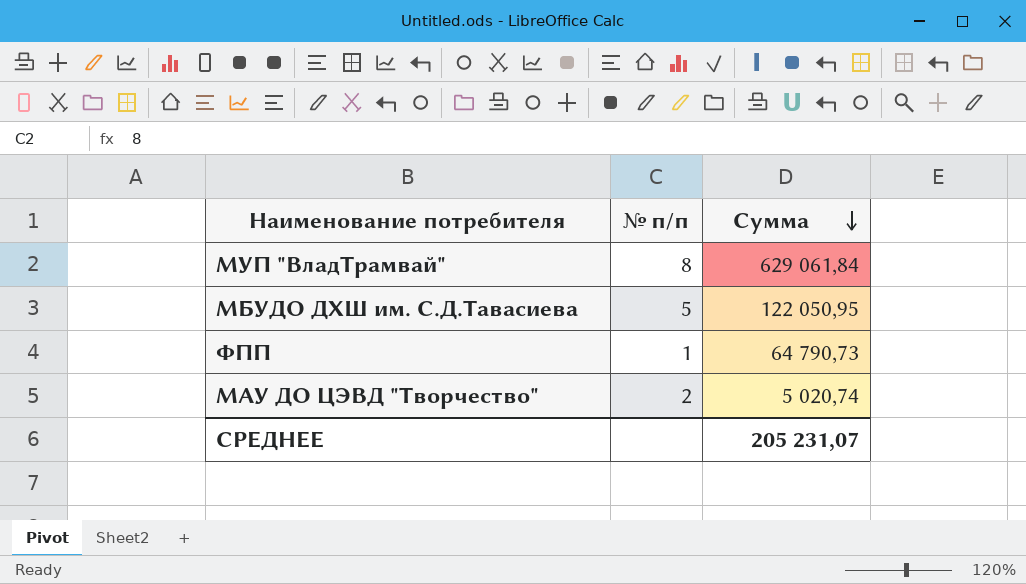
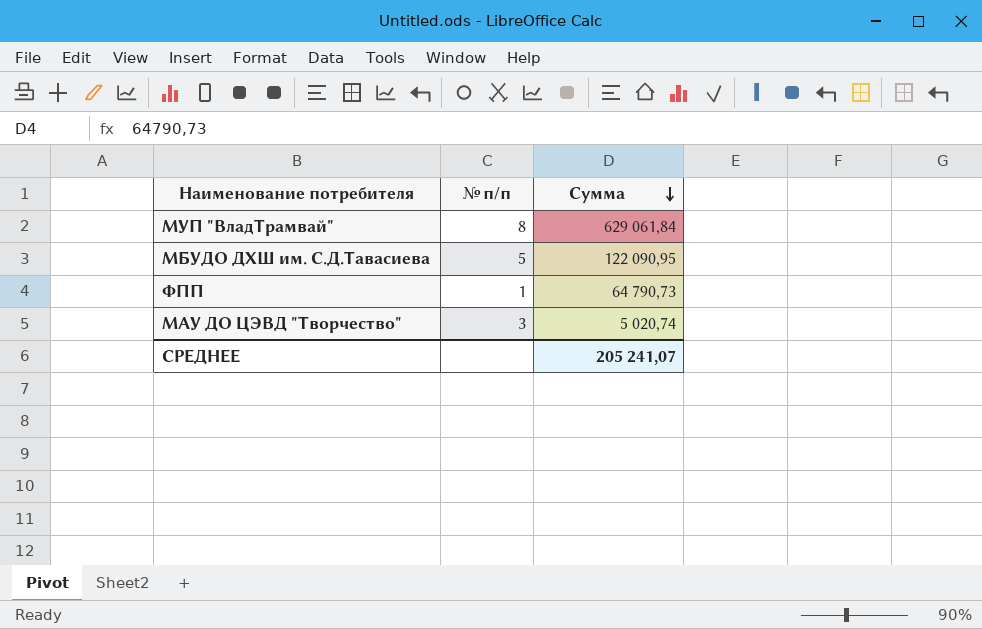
МБУДО ДХШ им. С.Д.Тавасиева | Сумма: 122 050,95 -> 122 090,95
МАУ ДО ЦЭВД "Творчество" | № п/п: 2 -> 3
СРЕДНЕЕ | Сумма: 205 231,07 -> 205 241,07

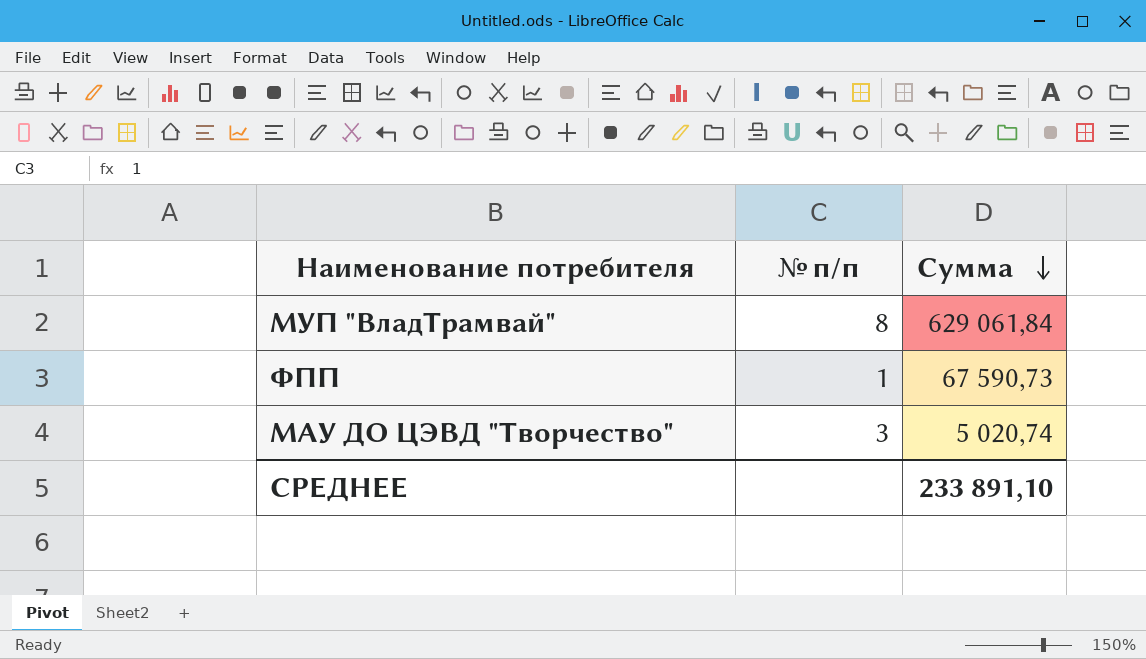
row МБУДО ДХШ им. С.Д.Тавасиева: 5 | 122 090,95 -> none
ФПП | Сумма: 64 790,73 -> 67 590,73
СРЕДНЕЕ | Сумма: 205 241,07 -> 233 891,10

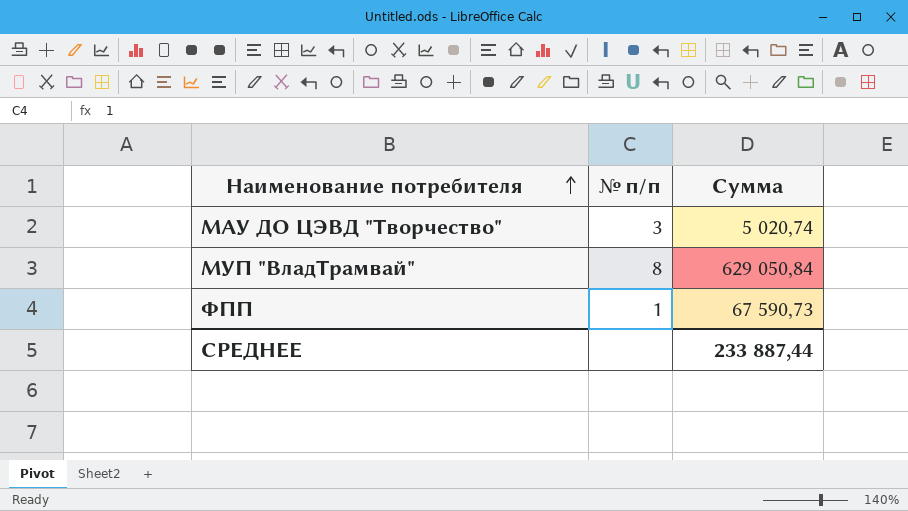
row order: Сумма descending -> Наименование потребителя ascending
МУП "ВладТрамвай" | Сумма: 629 061,84 -> 629 050,84
СРЕДНЕЕ | Сумма: 233 891,10 -> 233 887,44

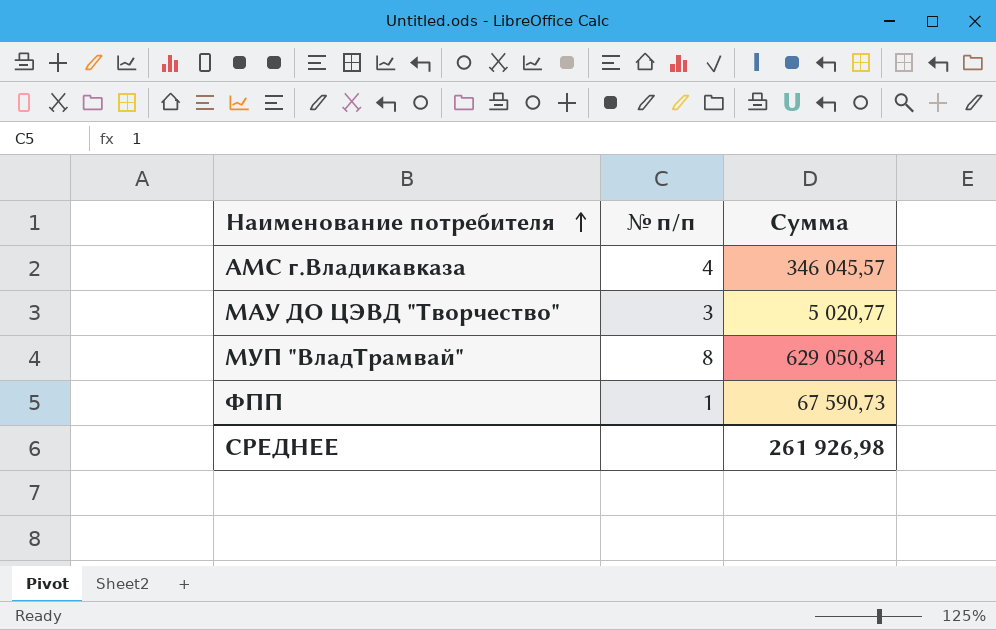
row АМС г.Владикавказа: none -> 4 | 346 045,57
МАУ ДО ЦЭВД "Творчество" | Сумма: 5 020,74 -> 5 020,77
СРЕДНЕЕ | Сумма: 233 887,44 -> 261 926,98

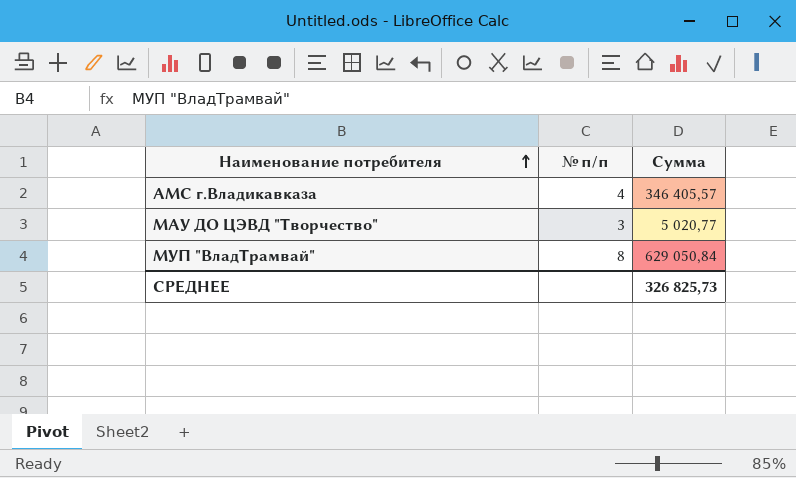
row ФПП: 1 | 67 590,73 -> none
АМС г.Владикавказа | Сумма: 346 045,57 -> 346 405,57
СРЕДНЕЕ | Сумма: 261 926,98 -> 326 825,73

